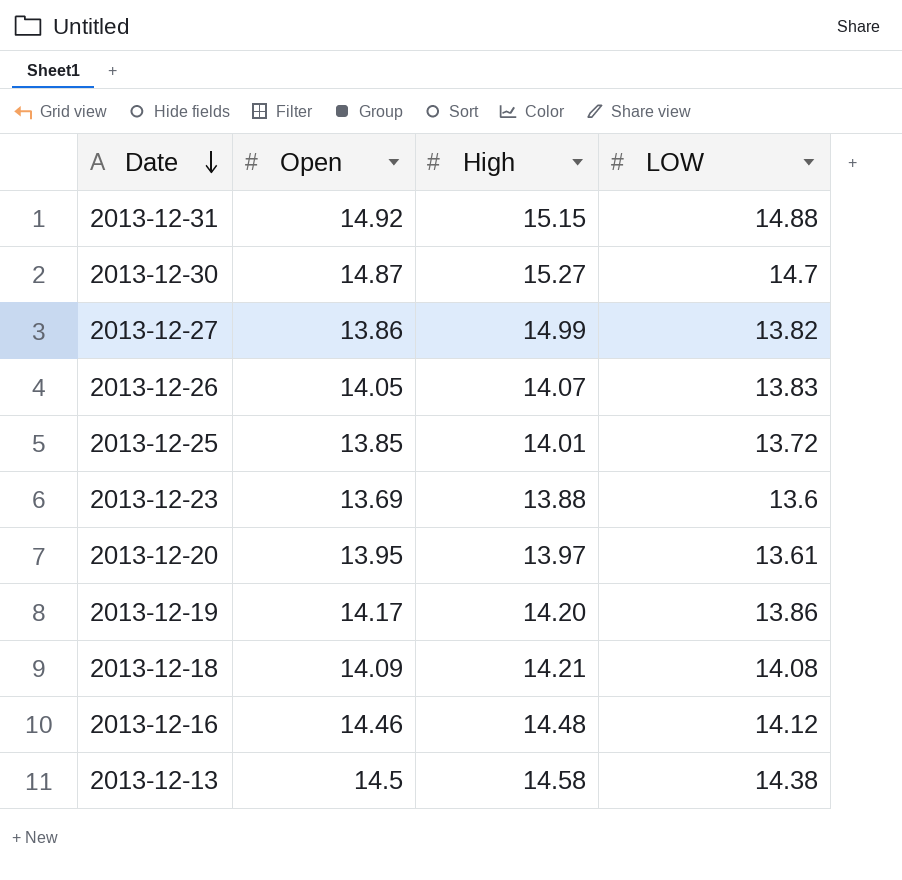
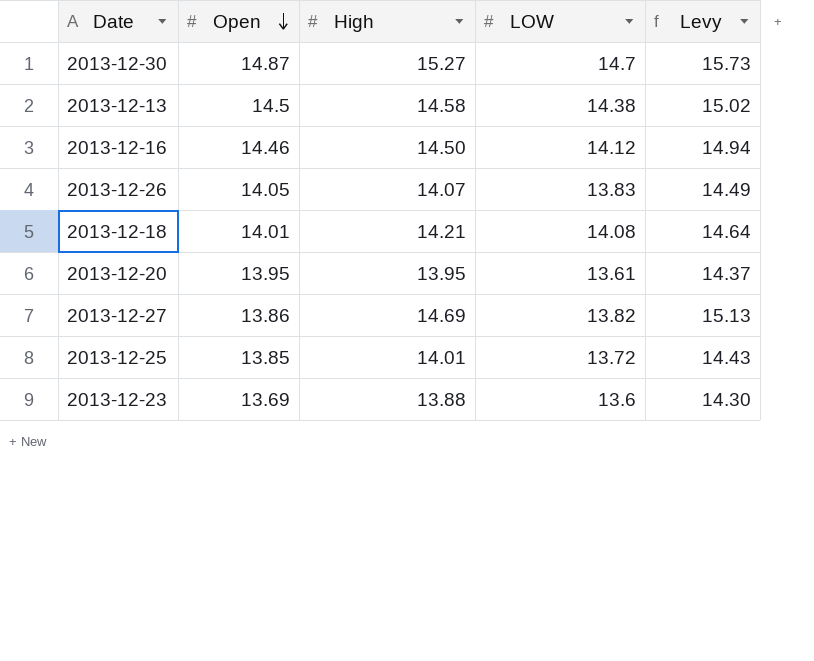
row order: Date descending -> Open descending
column Levy | formula: none -> [High] * 1.03
row 2013-12-31: 14.92 | 15.15 | 14.88 -> none
row 2013-12-19: 14.17 | 14.20 | 13.86 -> none
2013-12-16 | High: 14.48 -> 14.50
2013-12-18 | Open: 14.09 -> 14.01
2013-12-20 | High: 13.97 -> 13.95
2013-12-27 | High: 14.99 -> 14.69

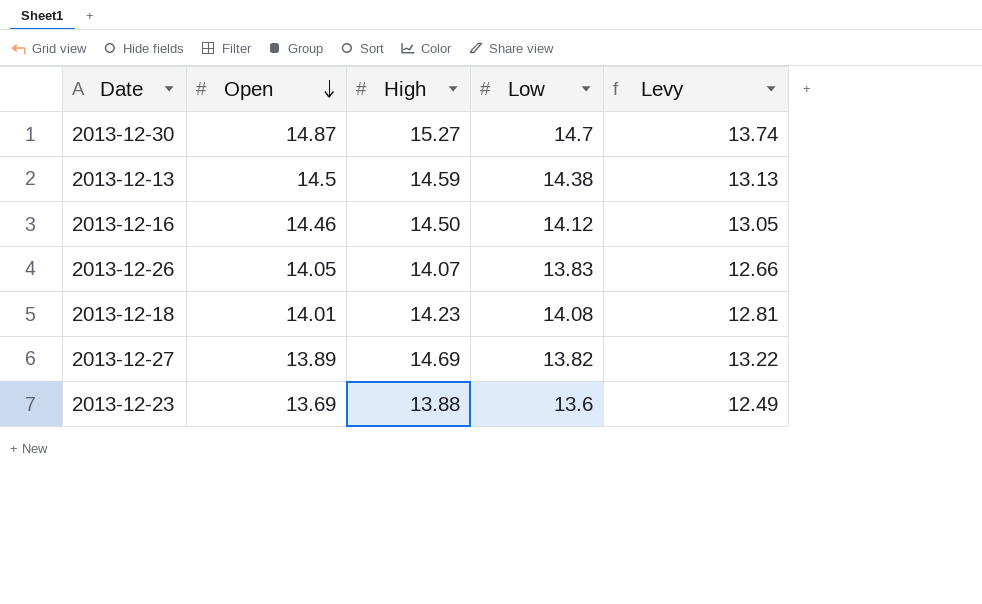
column name: LOW -> Low
column Levy | formula: [High] * 1.03 -> [High] * 0.9
row 2013-12-20: 13.95 | 13.95 | 13.61 | 14.37 -> none
row 2013-12-25: 13.85 | 14.01 | 13.72 | 14.43 -> none
2013-12-13 | High: 14.58 -> 14.59
2013-12-18 | High: 14.21 -> 14.23
2013-12-27 | Open: 13.86 -> 13.89

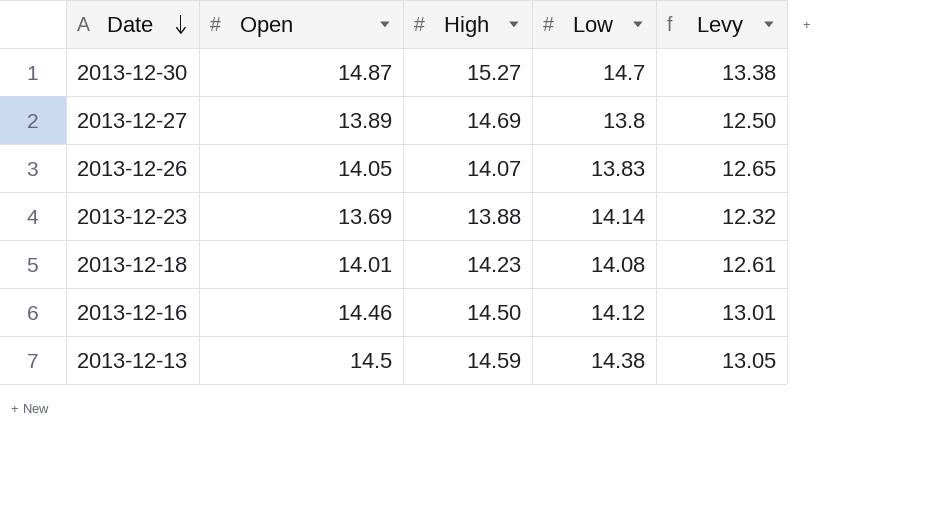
row order: Open descending -> Date descending
column Levy | formula: [High] * 0.9 -> [Open] * 0.9
2013-12-27 | Low: 13.82 -> 13.8
2013-12-23 | Low: 13.6 -> 14.14

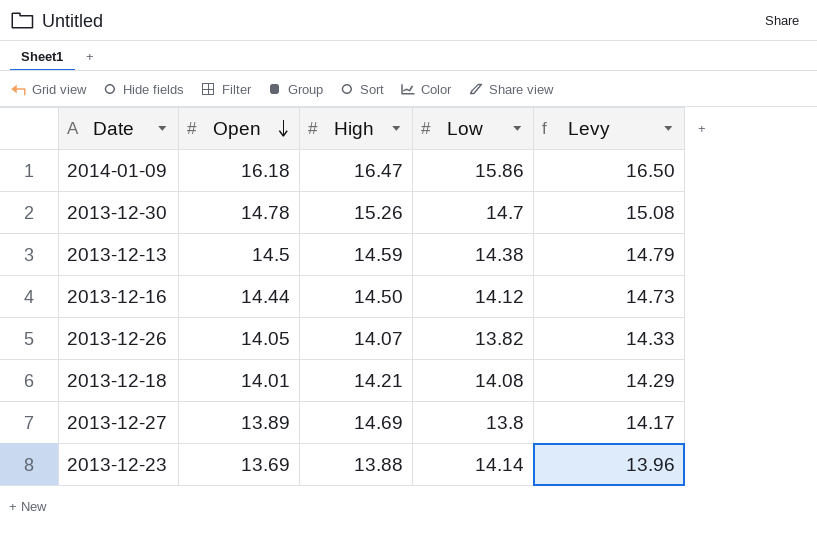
row order: Date descending -> Open descending
column Levy | formula: [Open] * 0.9 -> [Open] * 1.02
row 2014-01-09: none -> 16.18 | 16.47 | 15.86 | 16.50
2013-12-30 | Open: 14.87 -> 14.78
2013-12-30 | High: 15.27 -> 15.26
2013-12-16 | Open: 14.46 -> 14.44
2013-12-26 | Low: 13.83 -> 13.82
2013-12-18 | High: 14.23 -> 14.21

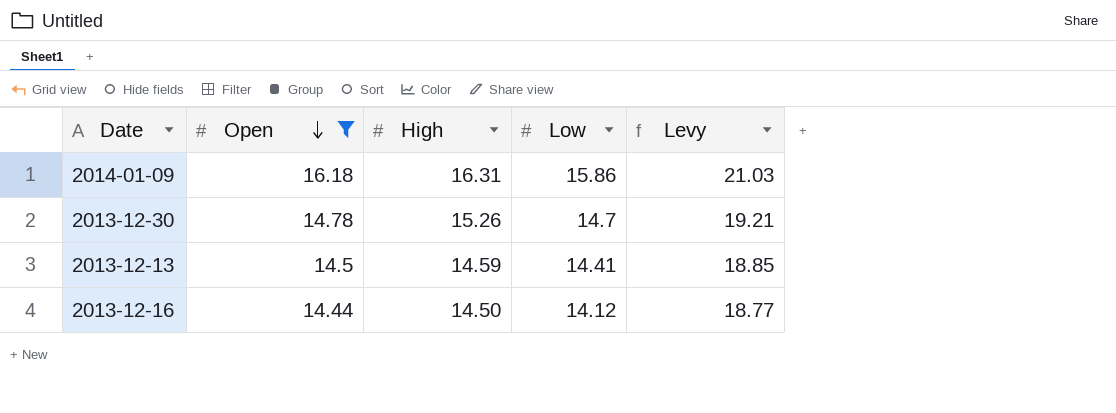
filter: none -> Open >= 14.44
column Levy | formula: [Open] * 1.02 -> [Open] * 1.3
2014-01-09 | High: 16.47 -> 16.31
2013-12-13 | Low: 14.38 -> 14.41

